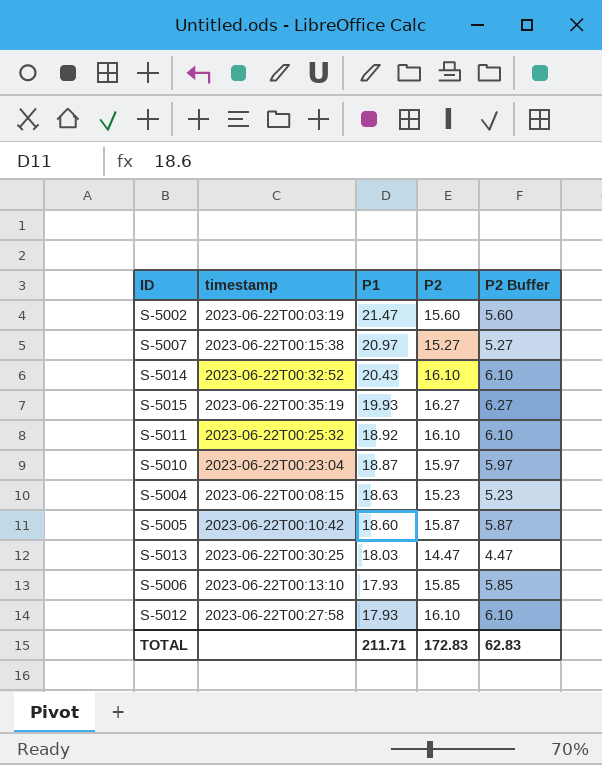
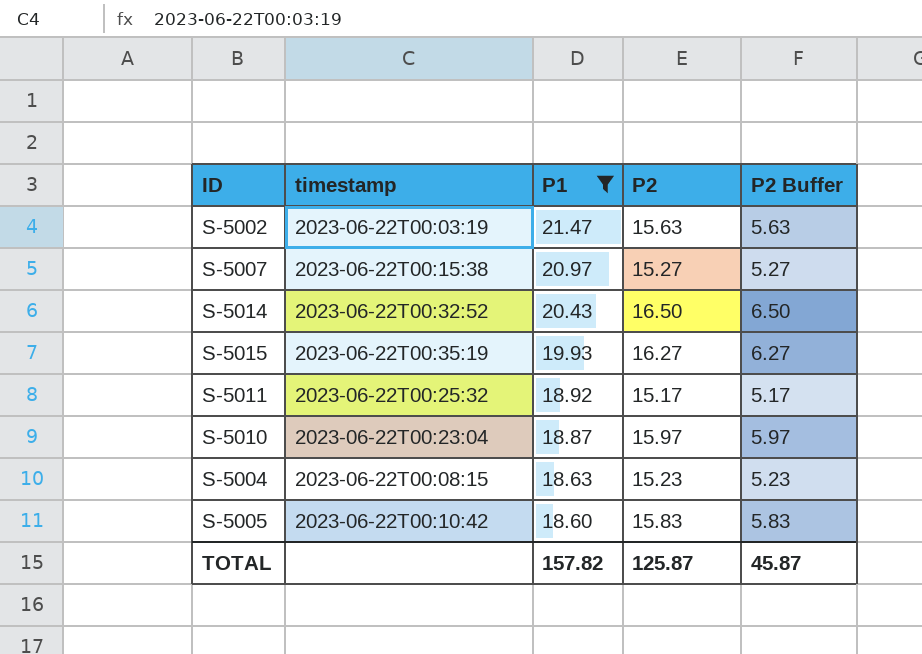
filter: none -> P1 >= 18.60
S-5002 | P2: 15.60 -> 15.63
S-5002 | P2 Buffer: 5.60 -> 5.63
S-5014 | P2: 16.10 -> 16.50
S-5014 | P2 Buffer: 6.10 -> 6.50
S-5011 | P2: 16.10 -> 15.17
S-5011 | P2 Buffer: 6.10 -> 5.17
S-5005 | P2: 15.87 -> 15.83
S-5005 | P2 Buffer: 5.87 -> 5.83
TOTAL | P1: 211.71 -> 157.82
TOTAL | P2: 172.83 -> 125.87
TOTAL | P2 Buffer: 62.83 -> 45.87

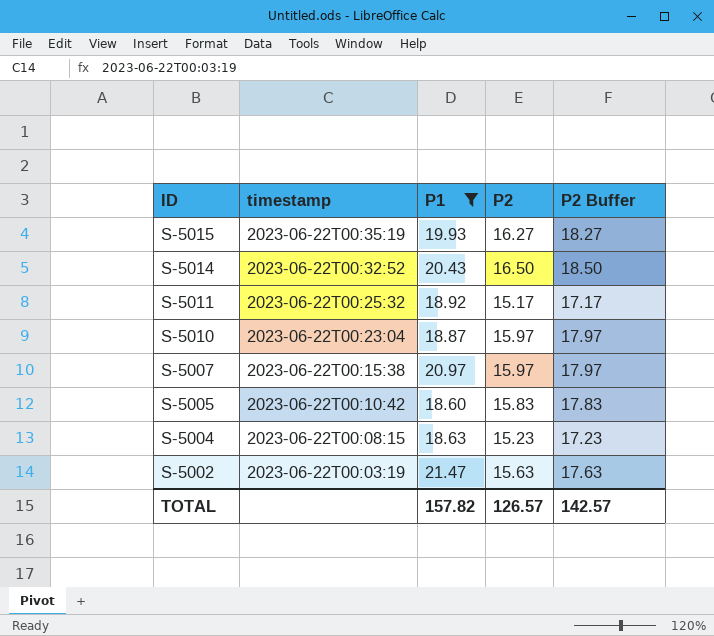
row order: P1 descending -> ID descending
column P2 Buffer | formula: [P2] - 10 -> [P2] + 2
S-5007 | P2: 15.27 -> 15.97
TOTAL | P2: 125.87 -> 126.57
TOTAL | P2 Buffer: 45.87 -> 142.57

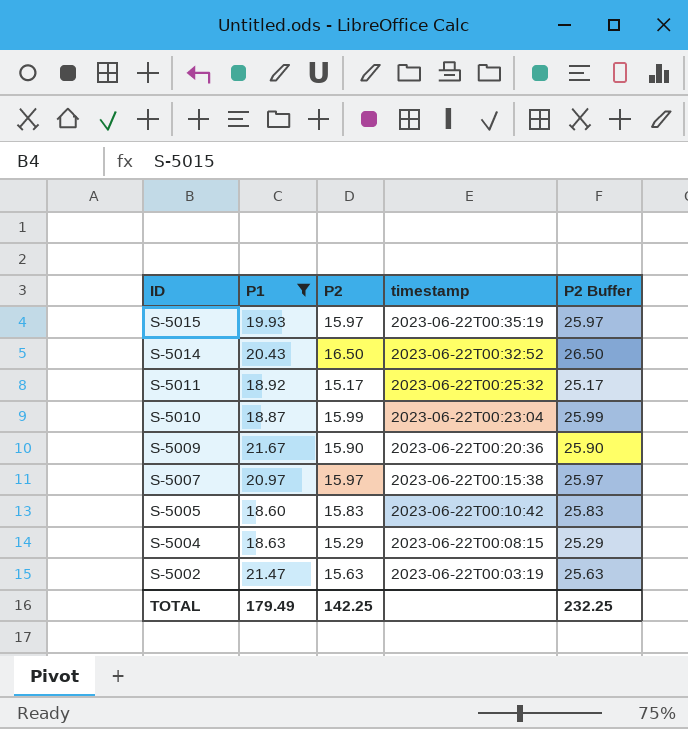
column timestamp | position: 2 -> 4
column P2 Buffer | formula: [P2] + 2 -> [P2] + 10
S-5015 | P2: 16.27 -> 15.97
S-5010 | P2: 15.97 -> 15.99
row S-5009: none -> 21.67 | 15.90 | 2023-06-22T00:20:36 | 25.90
S-5004 | P2: 15.23 -> 15.29
TOTAL | P1: 157.82 -> 179.49
TOTAL | P2: 126.57 -> 142.25
TOTAL | P2 Buffer: 142.57 -> 232.25

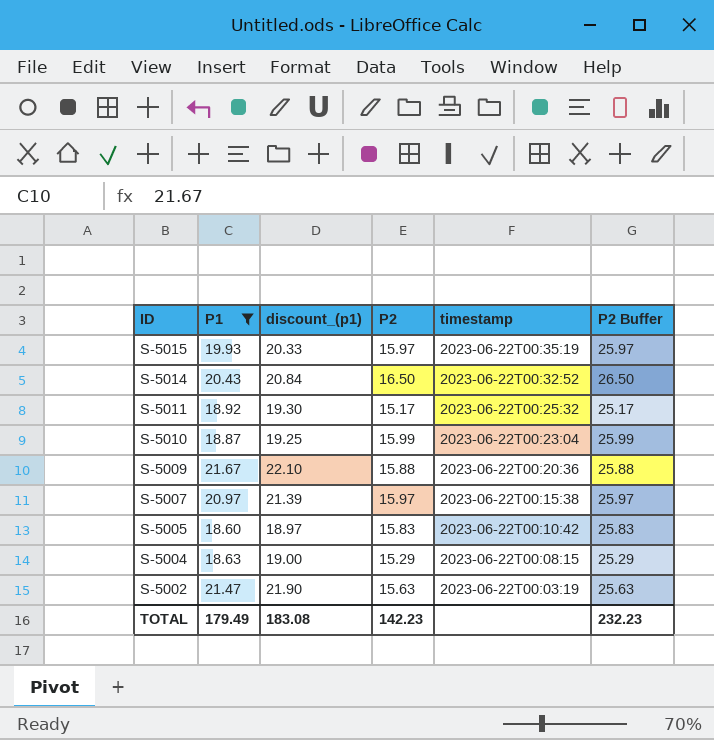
column discount_(p1) | formula: none -> [P1] * 1.02
S-5009 | P2: 15.90 -> 15.88
S-5009 | P2 Buffer: 25.90 -> 25.88
TOTAL | P2: 142.25 -> 142.23
TOTAL | P2 Buffer: 232.25 -> 232.23

